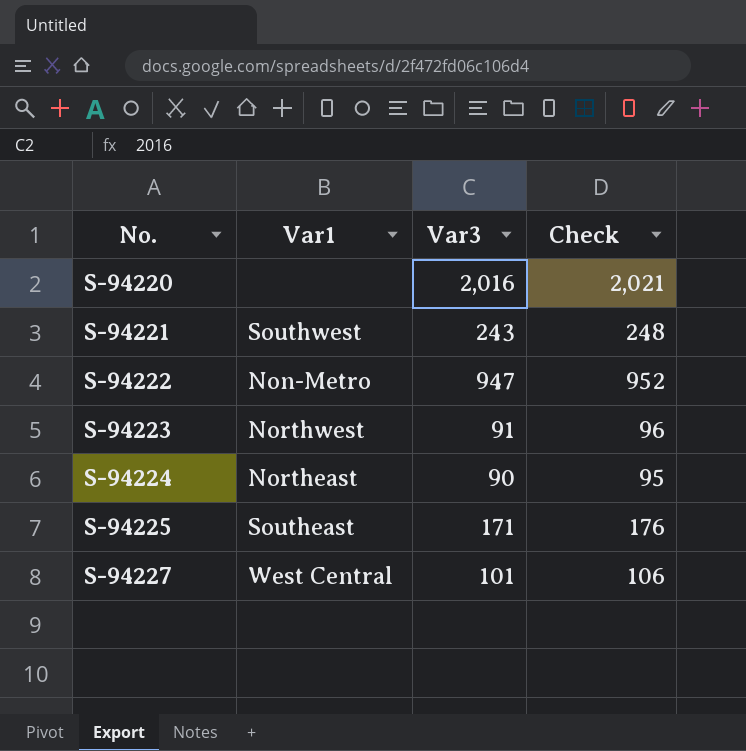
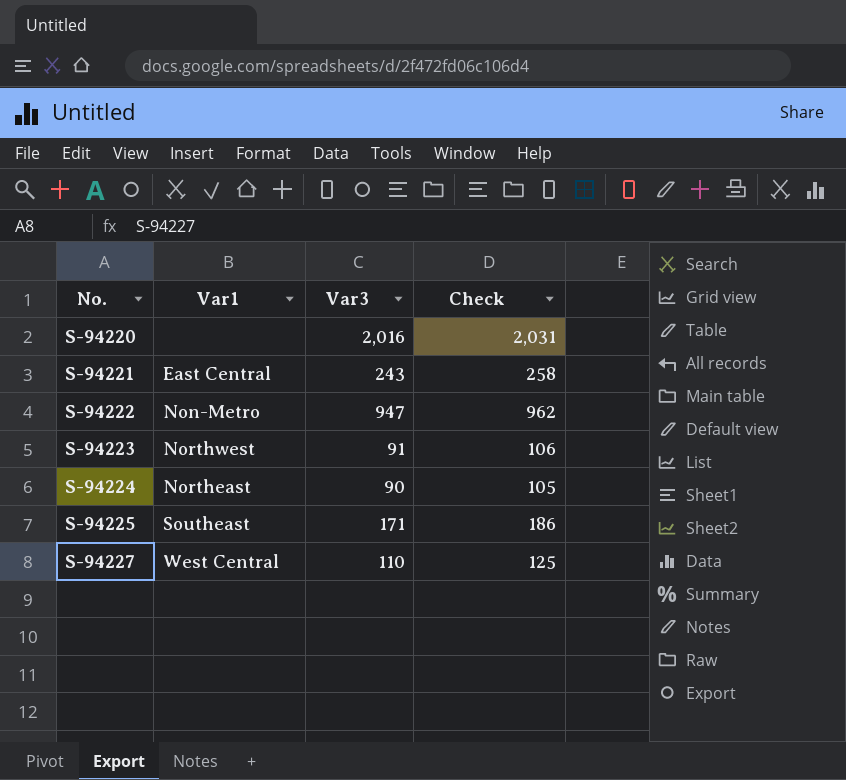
column Check | formula: [Var3] + 5 -> [Var3] + 15
S-94221 | Var1: Southwest -> East Central
S-94227 | Var3: 101 -> 110

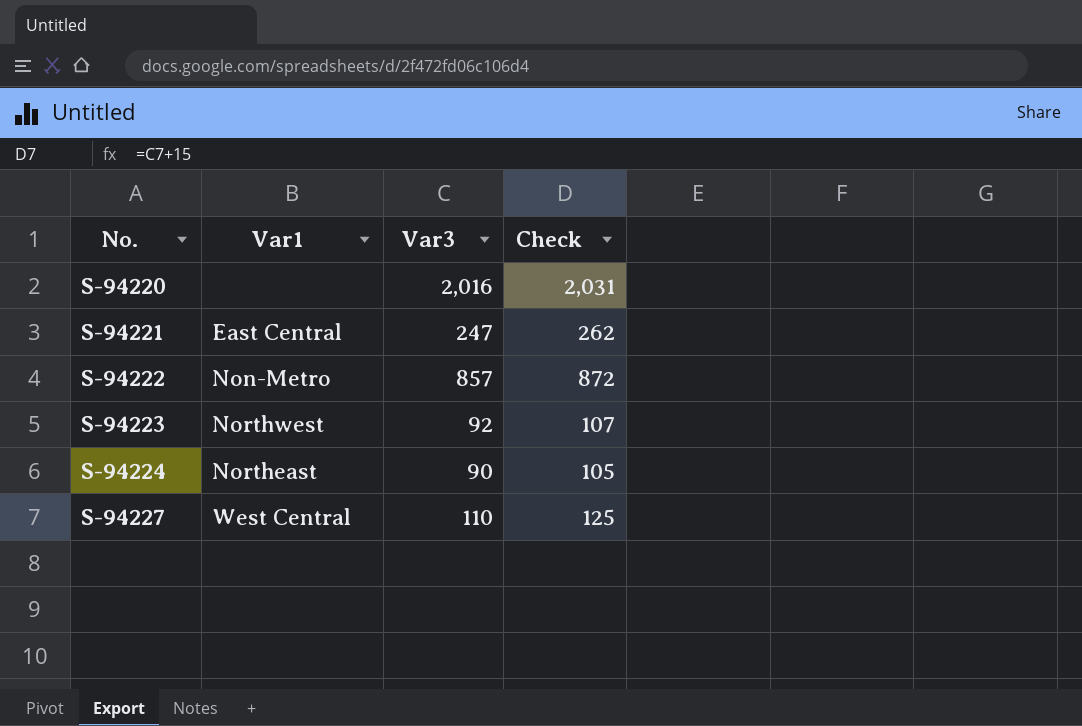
row S-94225: Southeast | 171 | 186 -> none
S-94221 | Var3: 243 -> 247
S-94221 | Check: 258 -> 262
S-94222 | Var3: 947 -> 857
S-94222 | Check: 962 -> 872
S-94223 | Var3: 91 -> 92
S-94223 | Check: 106 -> 107

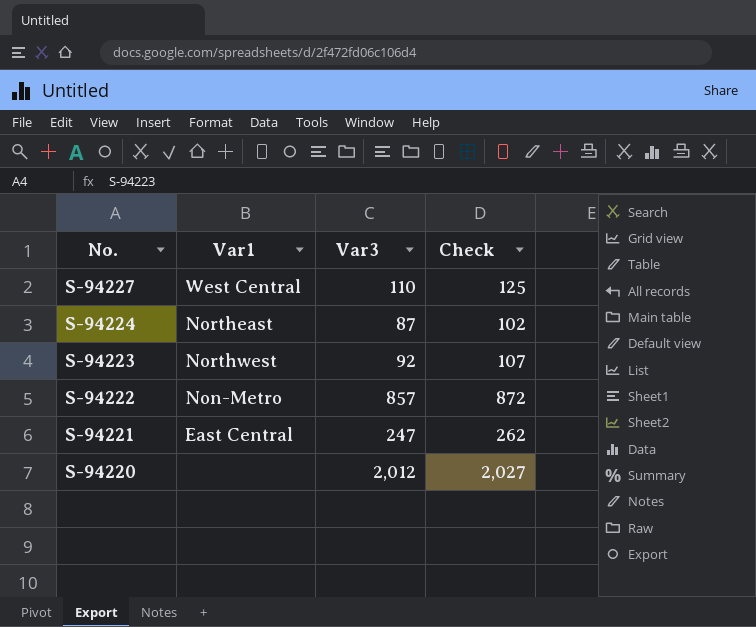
row order: No. ascending -> No. descending
S-94224 | Var3: 90 -> 87
S-94224 | Check: 105 -> 102
S-94220 | Var3: 2,016 -> 2,012
S-94220 | Check: 2,031 -> 2,027

